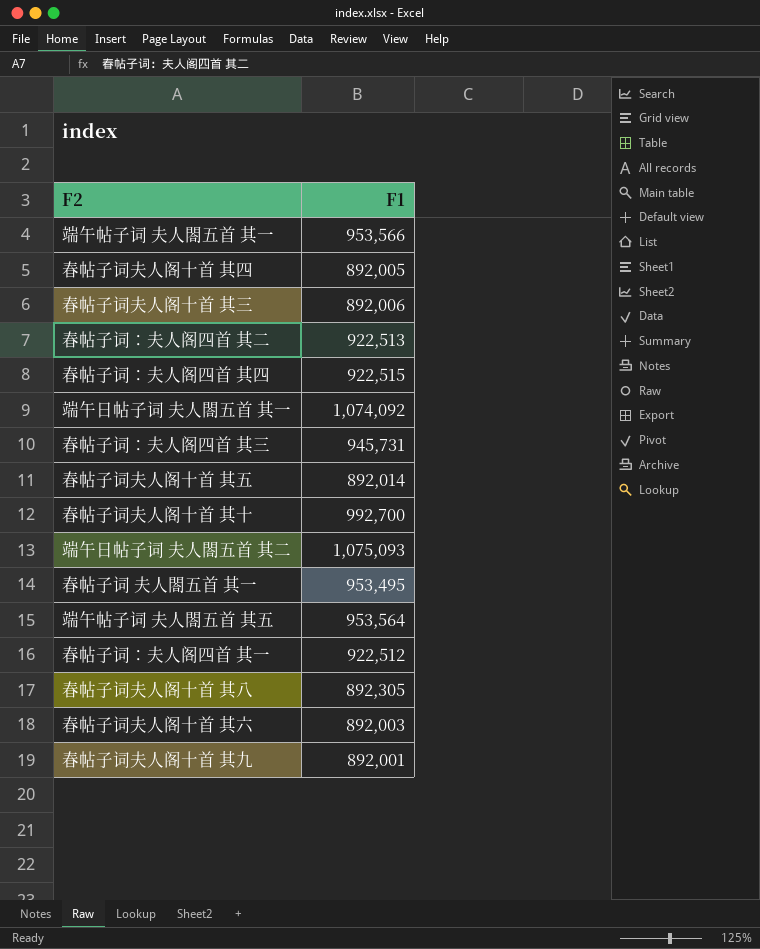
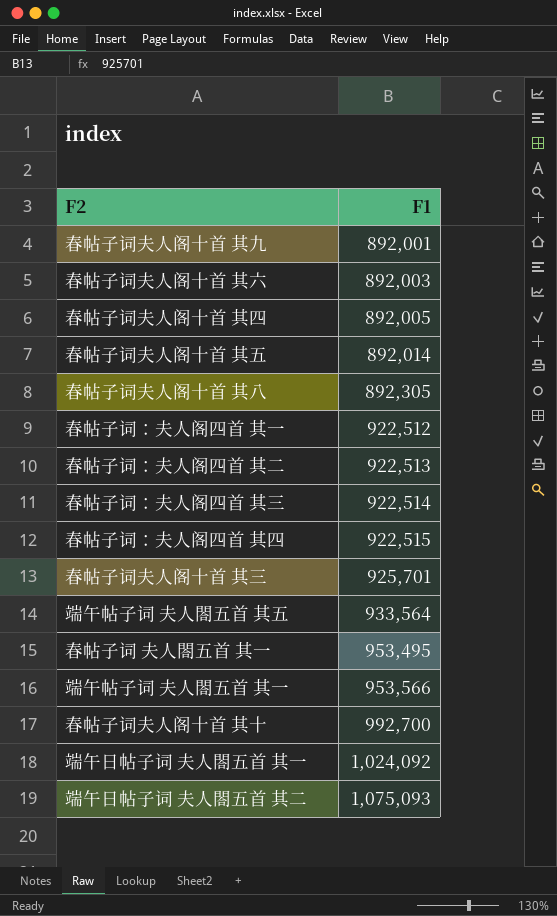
row order: none -> F1 ascending
春帖子词：夫人阁四首 其三 | F1: 945,731 -> 922,514
春帖子词夫人阁十首 其三 | F1: 892,006 -> 925,701
端午帖子词 夫人閤五首 其五 | F1: 953,564 -> 933,564
端午日帖子词 夫人閤五首 其一 | F1: 1,074,092 -> 1,024,092

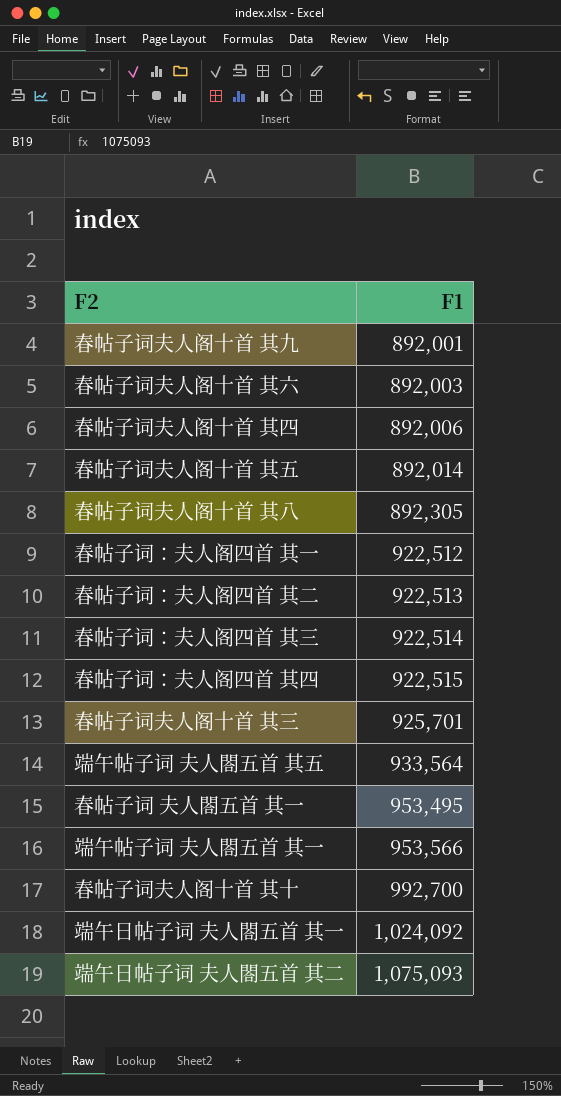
春帖子词夫人阁十首 其四 | F1: 892,005 -> 892,006

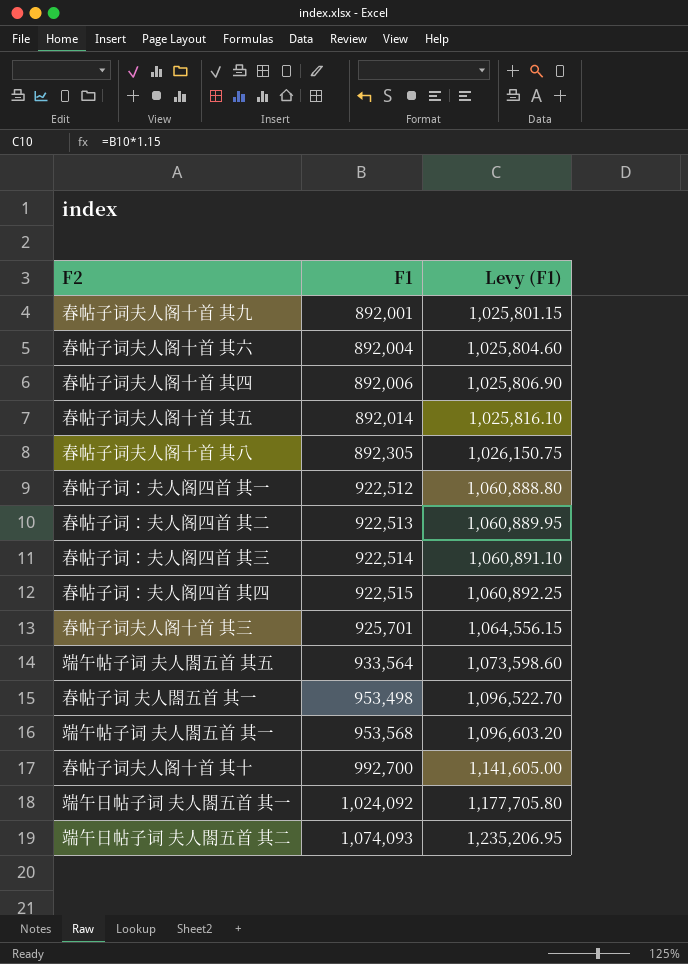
column Levy (F1) | formula: none -> [F1] * 1.15
春帖子词夫人阁十首 其六 | F1: 892,003 -> 892,004
春帖子词 夫人閤五首 其一 | F1: 953,495 -> 953,498
端午帖子词 夫人閤五首 其一 | F1: 953,566 -> 953,568
端午日帖子词 夫人閤五首 其二 | F1: 1,075,093 -> 1,074,093

